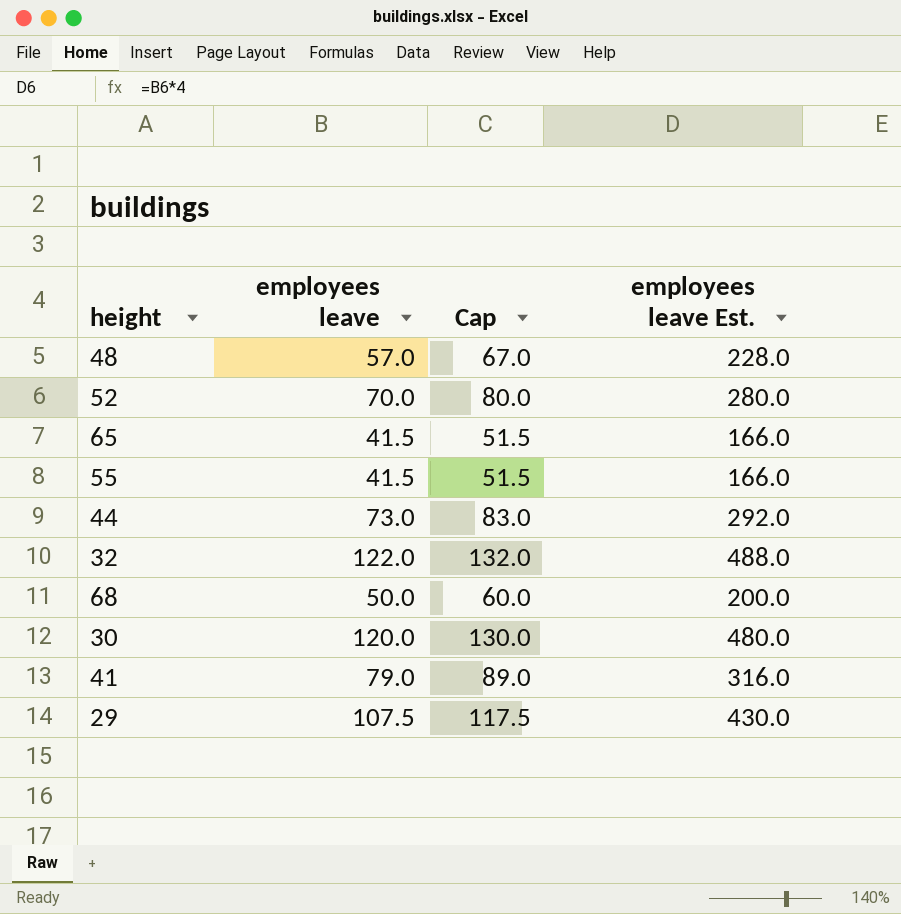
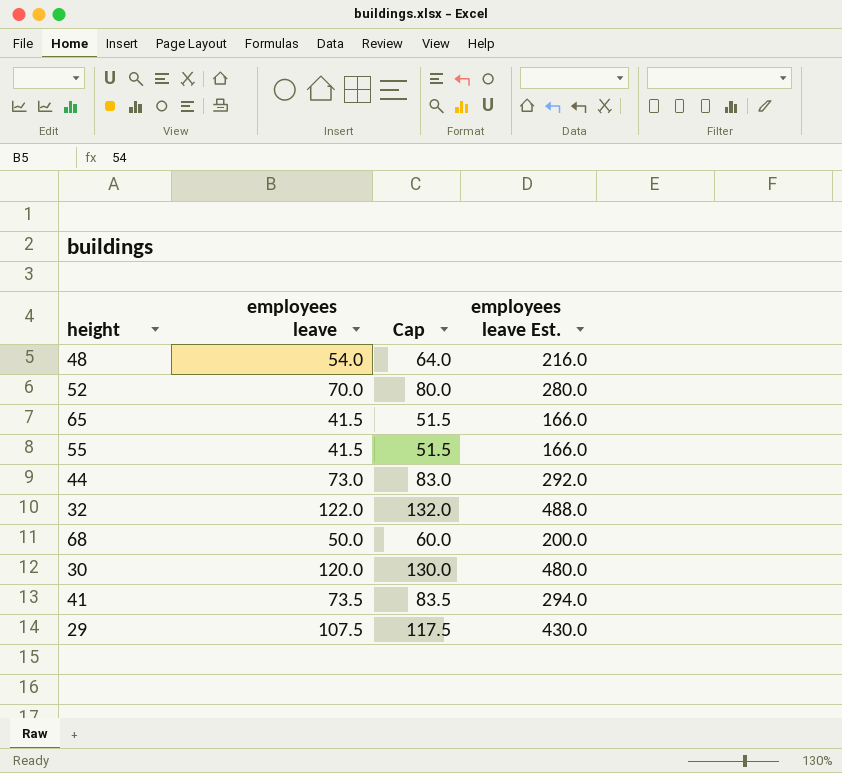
48 | employees leave: 57.0 -> 54.0
48 | Cap: 67.0 -> 64.0
48 | employees leave Est.: 228.0 -> 216.0
41 | employees leave: 79.0 -> 73.5
41 | Cap: 89.0 -> 83.5
41 | employees leave Est.: 316.0 -> 294.0

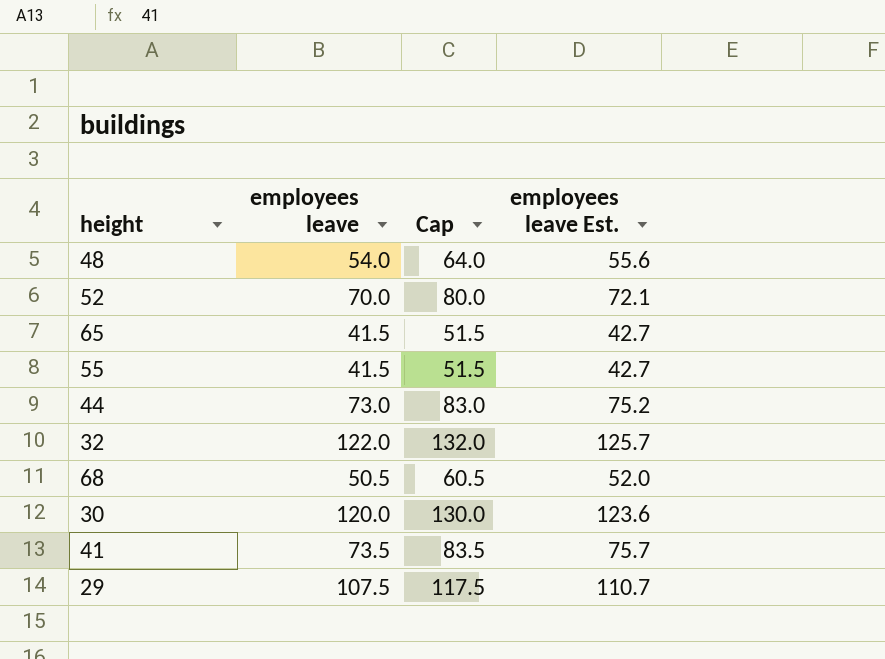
column employees leave Est. | formula: [employees leave] * 4 -> [employees leave] * 1.03
68 | employees leave: 50.0 -> 50.5
68 | Cap: 60.0 -> 60.5

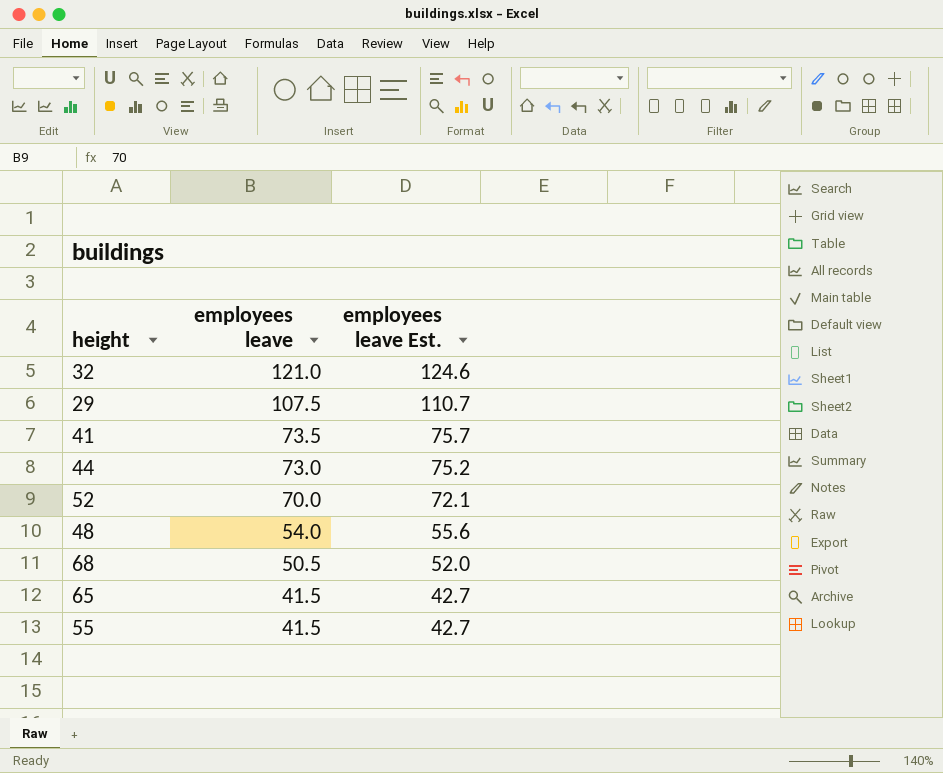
row order: none -> employees leave descending
column Cap | formula: [employees leave] + 10 -> none
row 30: 120.0 | 130.0 | 123.6 -> none
32 | employees leave: 122.0 -> 121.0
32 | employees leave Est.: 125.7 -> 124.6

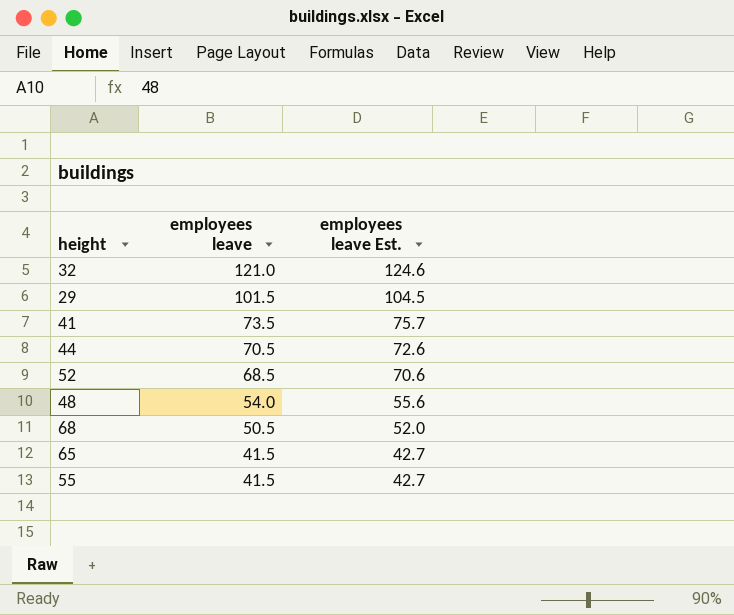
29 | employees leave: 107.5 -> 101.5
29 | employees leave Est.: 110.7 -> 104.5
44 | employees leave: 73.0 -> 70.5
44 | employees leave Est.: 75.2 -> 72.6
52 | employees leave: 70.0 -> 68.5
52 | employees leave Est.: 72.1 -> 70.6

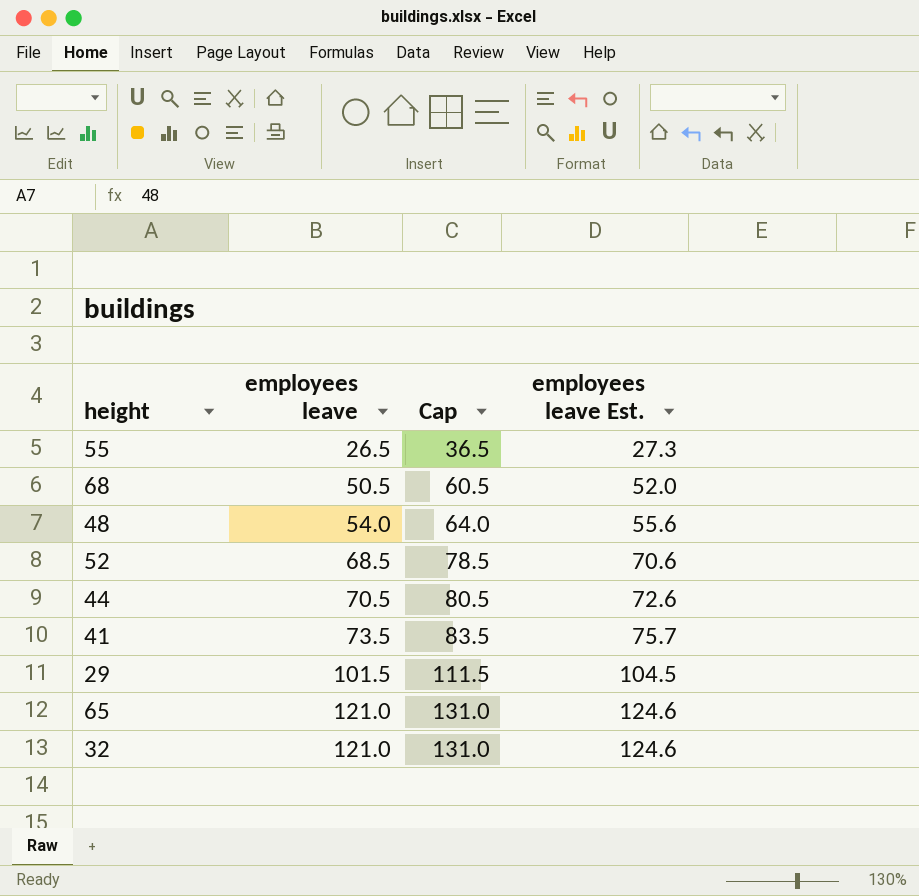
row order: employees leave descending -> employees leave ascending
column Cap | formula: none -> [employees leave] + 10
55 | employees leave: 41.5 -> 26.5
55 | employees leave Est.: 42.7 -> 27.3
65 | employees leave: 41.5 -> 121.0
65 | employees leave Est.: 42.7 -> 124.6

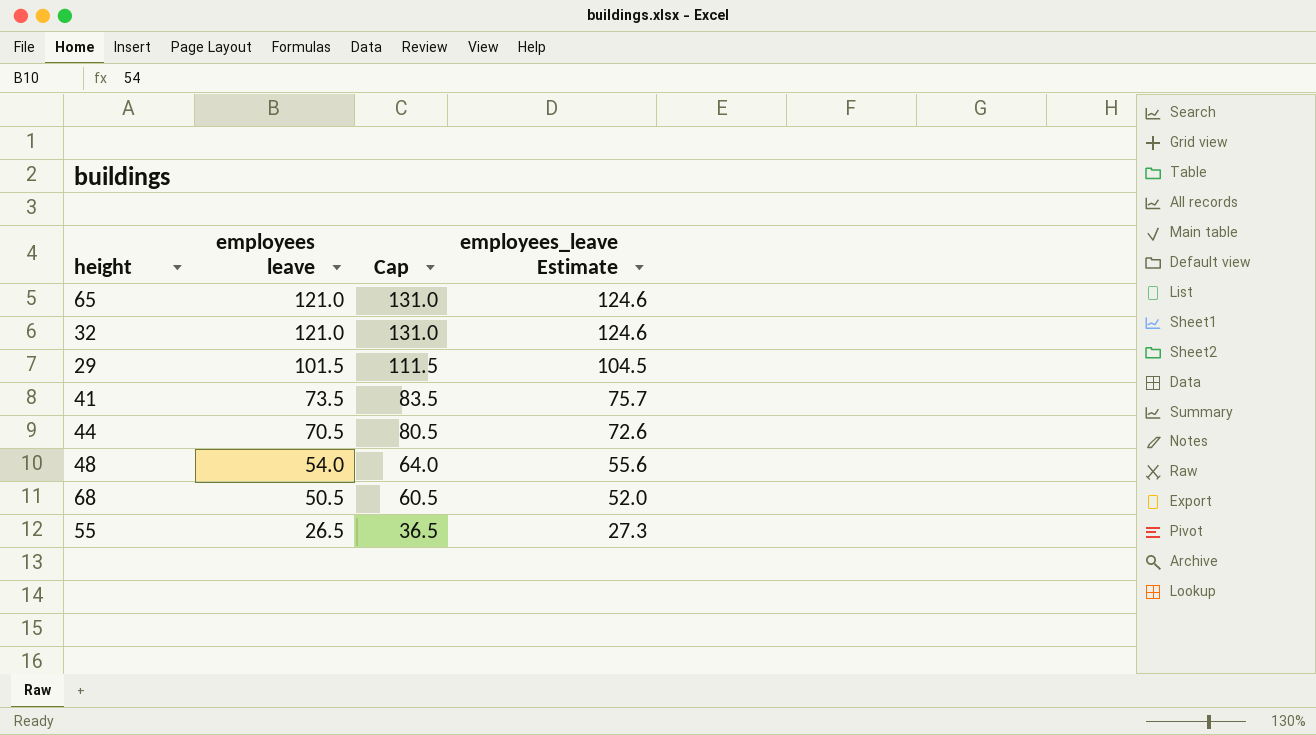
row order: employees leave ascending -> employees leave descending
column name: employees leave Est. -> employees_leave Estimate
row 52: 68.5 | 78.5 | 70.6 -> none

